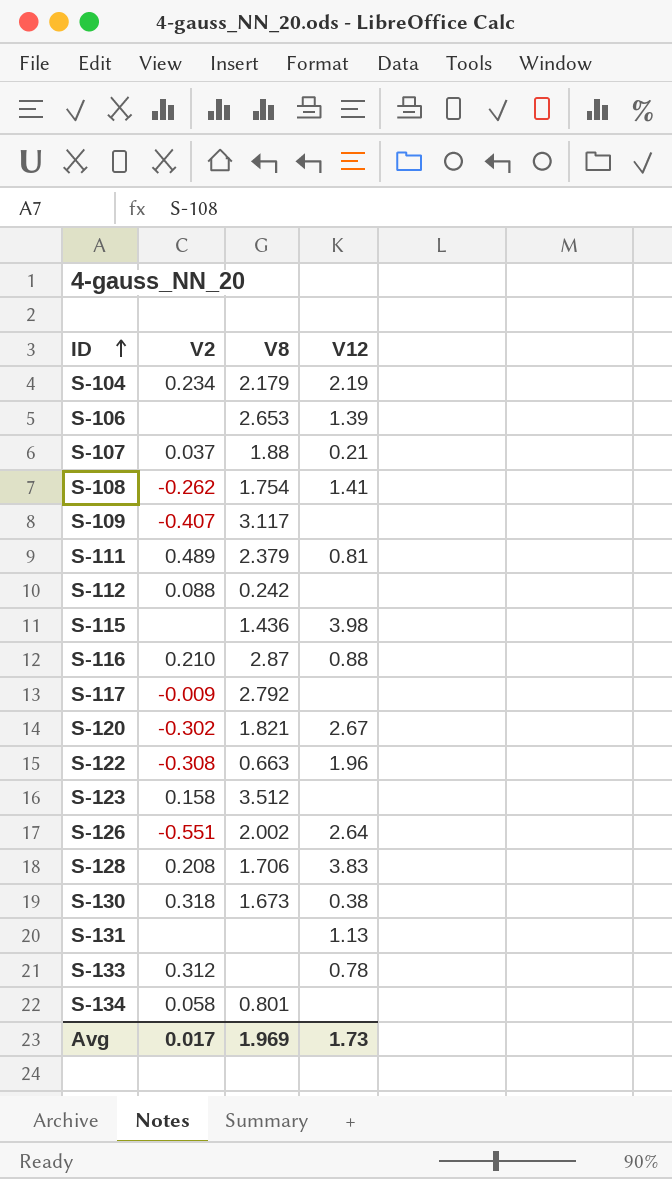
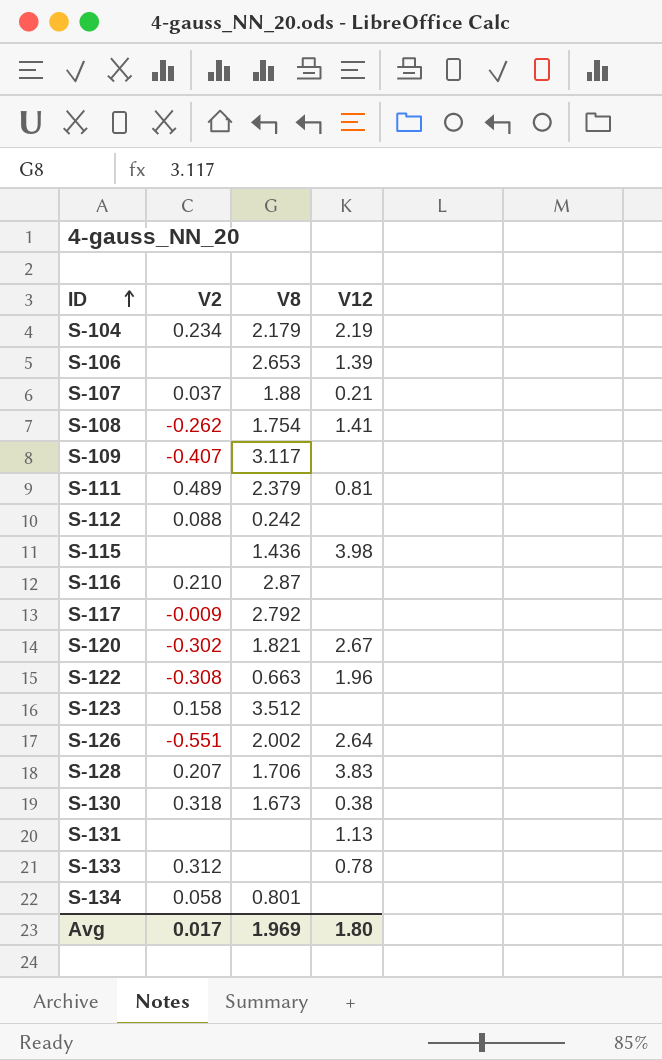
S-116 | V12: 0.88 -> none
S-128 | V2: 0.208 -> 0.207
Avg | V12: 1.73 -> 1.80

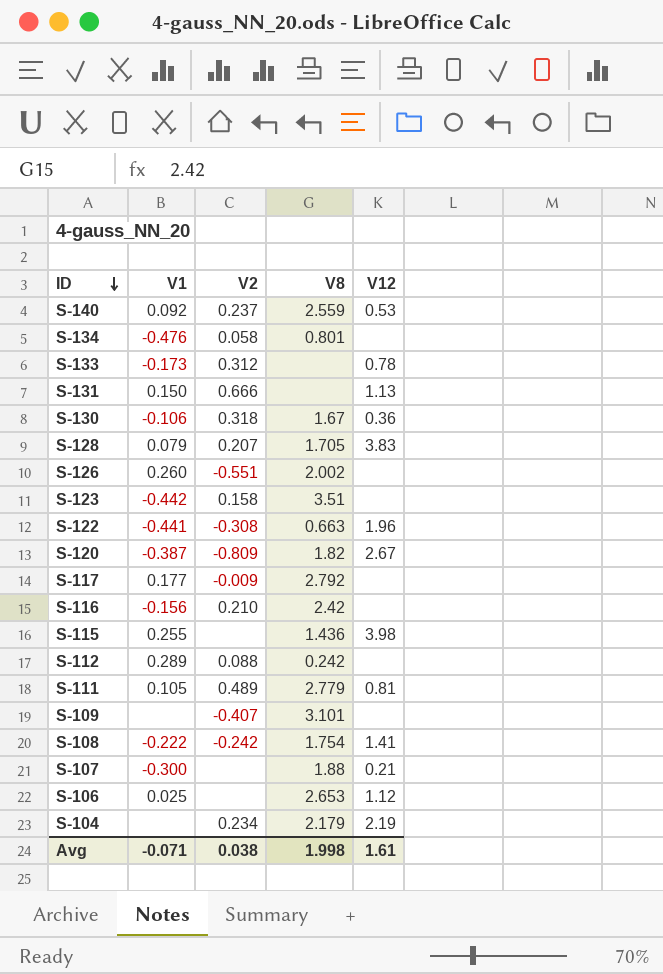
row order: ID ascending -> ID descending
column V1 | position: none -> 2
row S-140: none -> 0.092 | 0.237 | 2.559 | 0.53
S-131 | V2: none -> 0.666
S-130 | V8: 1.673 -> 1.67
S-130 | V12: 0.38 -> 0.36
S-128 | V8: 1.706 -> 1.705
S-126 | V12: 2.64 -> none
S-123 | V8: 3.512 -> 3.51
S-120 | V2: -0.302 -> -0.809
S-120 | V8: 1.821 -> 1.82
S-116 | V8: 2.87 -> 2.42
S-111 | V8: 2.379 -> 2.779
S-109 | V8: 3.117 -> 3.101
S-108 | V2: -0.262 -> -0.242
S-107 | V2: 0.037 -> none
S-106 | V12: 1.39 -> 1.12
Avg | V2: 0.017 -> 0.038
Avg | V8: 1.969 -> 1.998
Avg | V12: 1.80 -> 1.61

